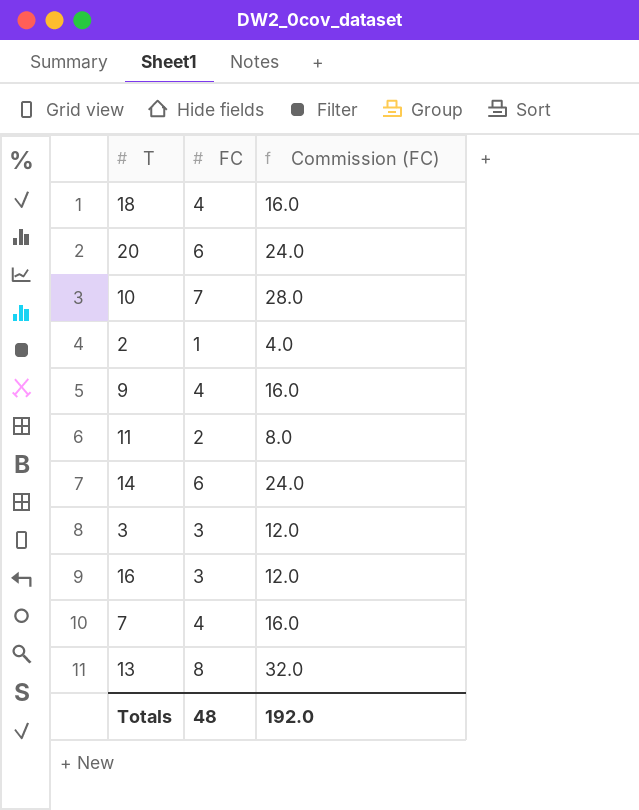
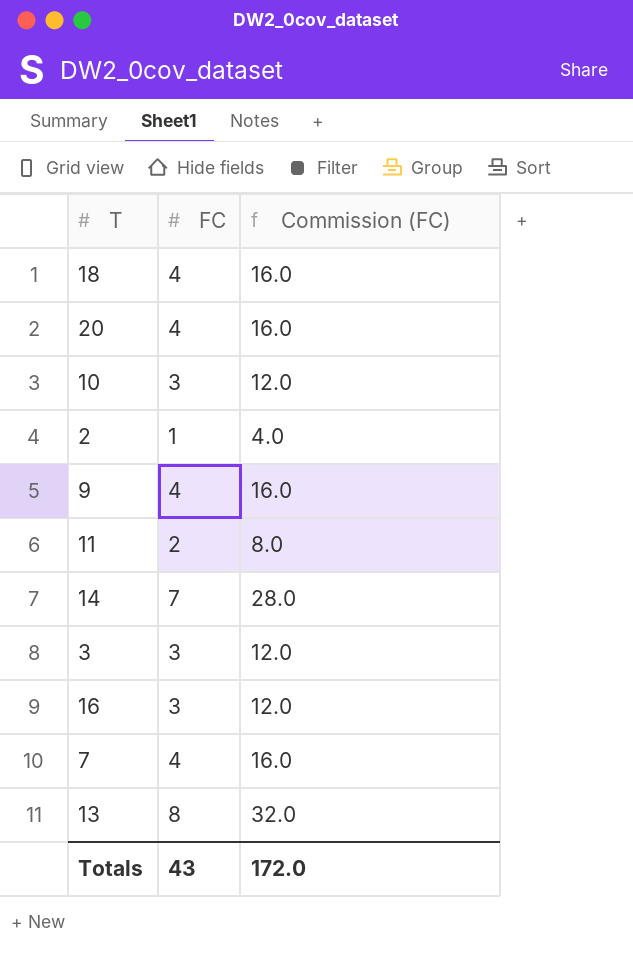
20 | FC: 6 -> 4
20 | Commission (FC): 24.0 -> 16.0
10 | FC: 7 -> 3
10 | Commission (FC): 28.0 -> 12.0
14 | FC: 6 -> 7
14 | Commission (FC): 24.0 -> 28.0
Totals | FC: 48 -> 43
Totals | Commission (FC): 192.0 -> 172.0

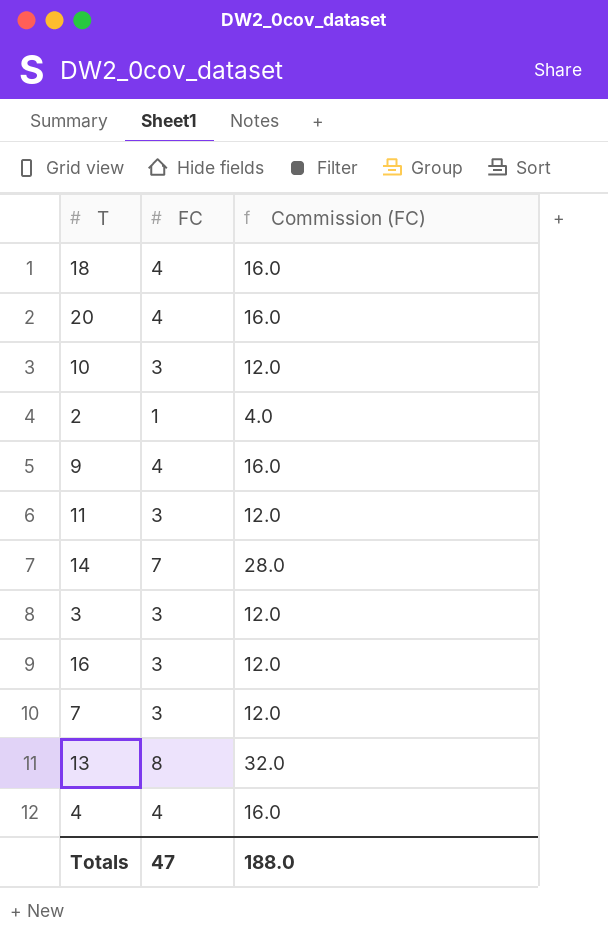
11 | FC: 2 -> 3
11 | Commission (FC): 8.0 -> 12.0
7 | FC: 4 -> 3
7 | Commission (FC): 16.0 -> 12.0
row 4: none -> 4 | 16.0
Totals | FC: 43 -> 47
Totals | Commission (FC): 172.0 -> 188.0

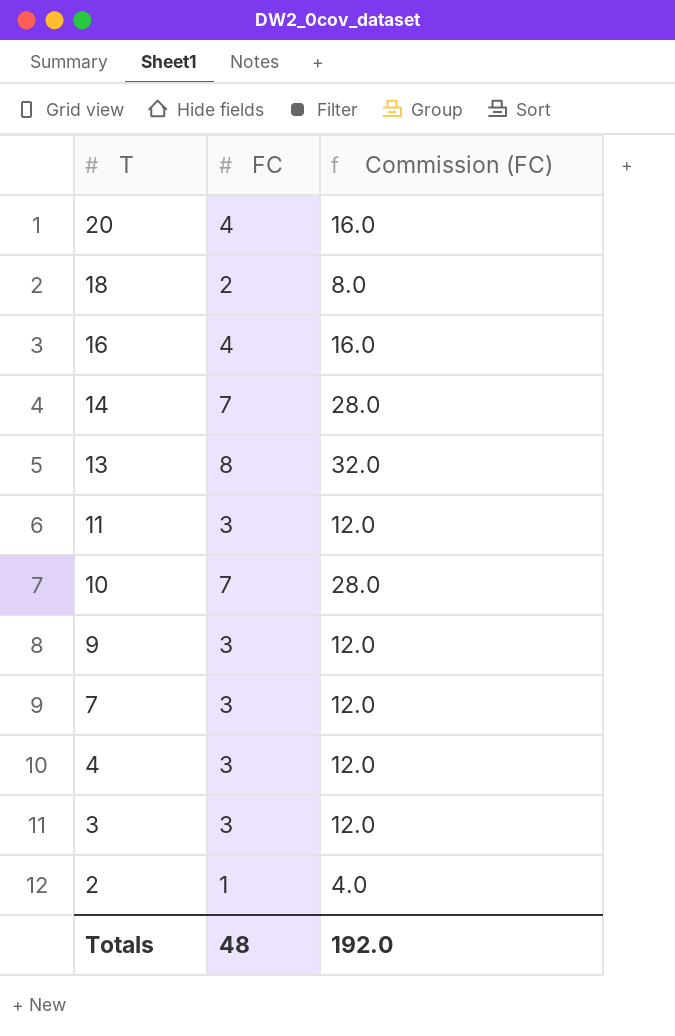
row order: none -> T descending
18 | FC: 4 -> 2
18 | Commission (FC): 16.0 -> 8.0
16 | FC: 3 -> 4
16 | Commission (FC): 12.0 -> 16.0
10 | FC: 3 -> 7
10 | Commission (FC): 12.0 -> 28.0
9 | FC: 4 -> 3
9 | Commission (FC): 16.0 -> 12.0
4 | FC: 4 -> 3
4 | Commission (FC): 16.0 -> 12.0
Totals | FC: 47 -> 48
Totals | Commission (FC): 188.0 -> 192.0

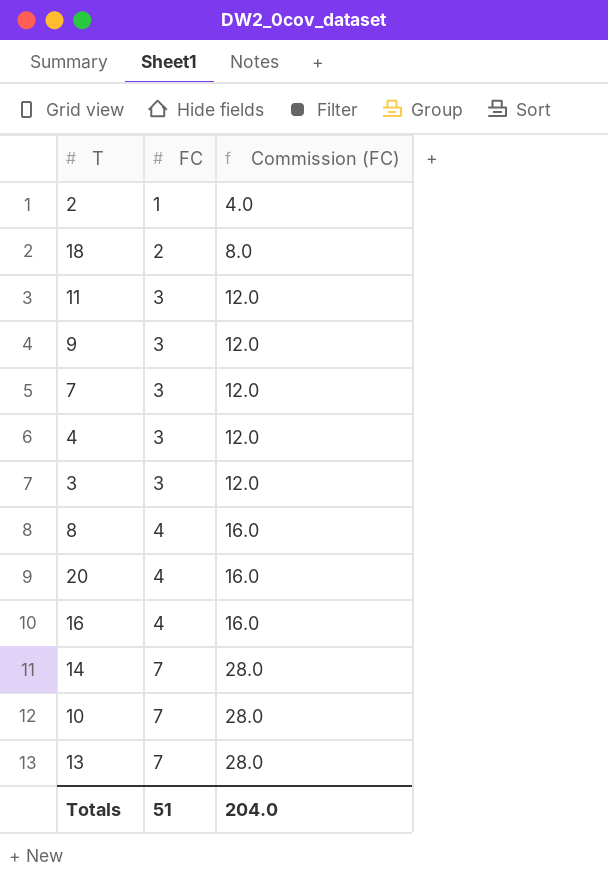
row order: T descending -> FC ascending
row 8: none -> 4 | 16.0
13 | FC: 8 -> 7
13 | Commission (FC): 32.0 -> 28.0
Totals | FC: 48 -> 51
Totals | Commission (FC): 192.0 -> 204.0

